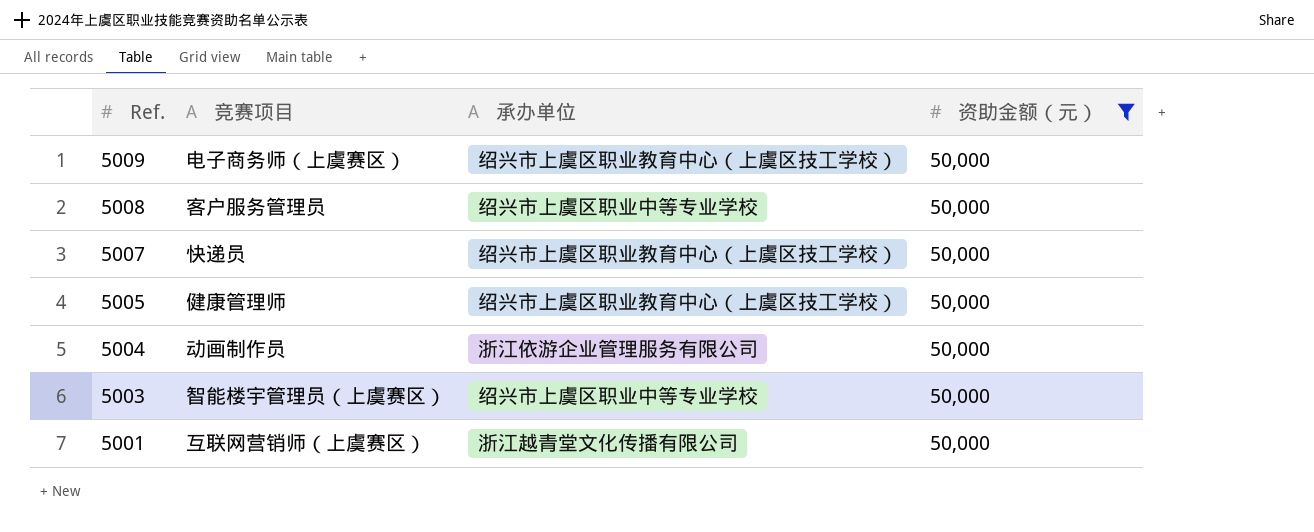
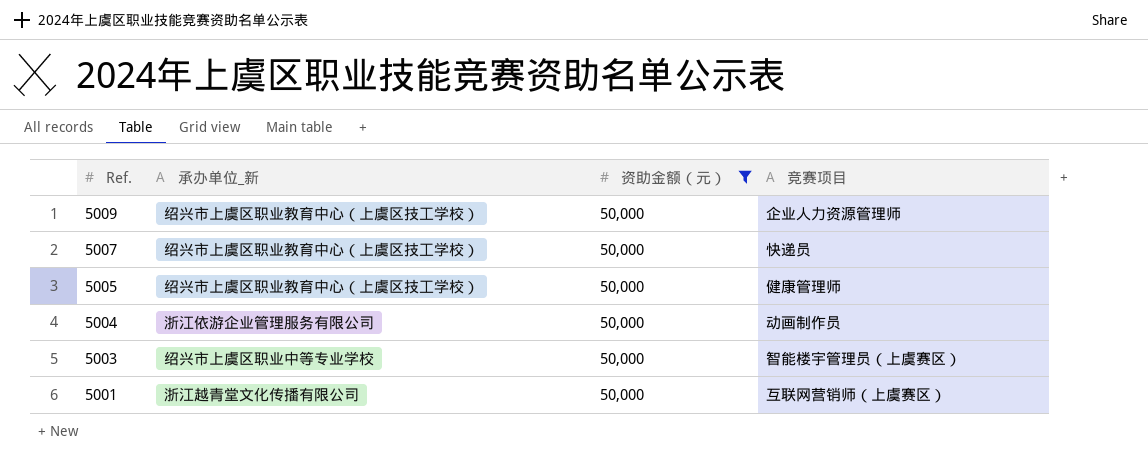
column name: 承办单位 -> 承办单位_新
column 竞赛项目 | position: 2 -> 4
row 5008: 客户服务管理员 | 绍兴市上虞区职业中等专业学校 | 50,000 -> none
5009 | 竞赛项目: 电子商务师（上虞赛区） -> 企业人力资源管理师

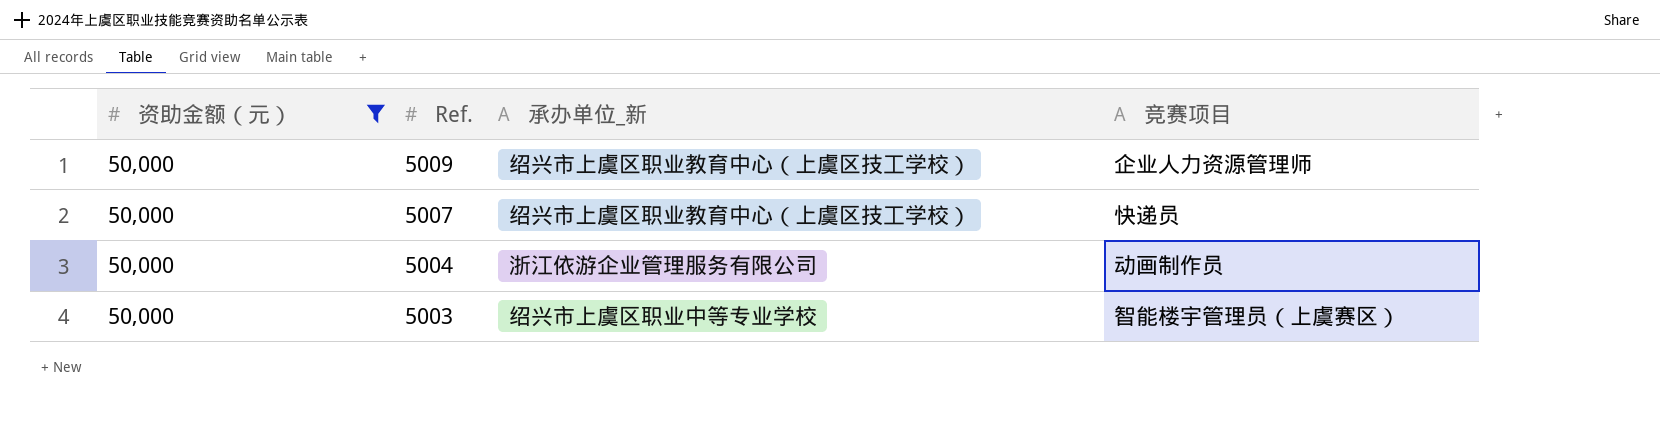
column 资助金额（元） | position: 3 -> 1
row 5005: 绍兴市上虞区职业教育中心（上虞区技工学校） | 50,000 | 健康管理师 -> none
row 5001: 浙江越青堂文化传播有限公司 | 50,000 | 互联网营销师（上虞赛区） -> none

